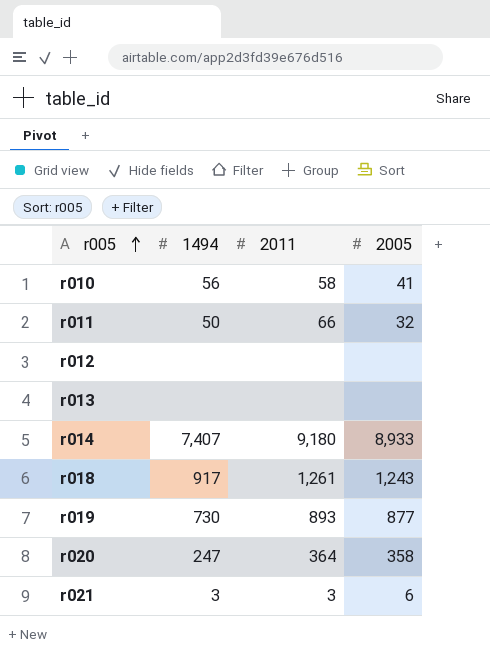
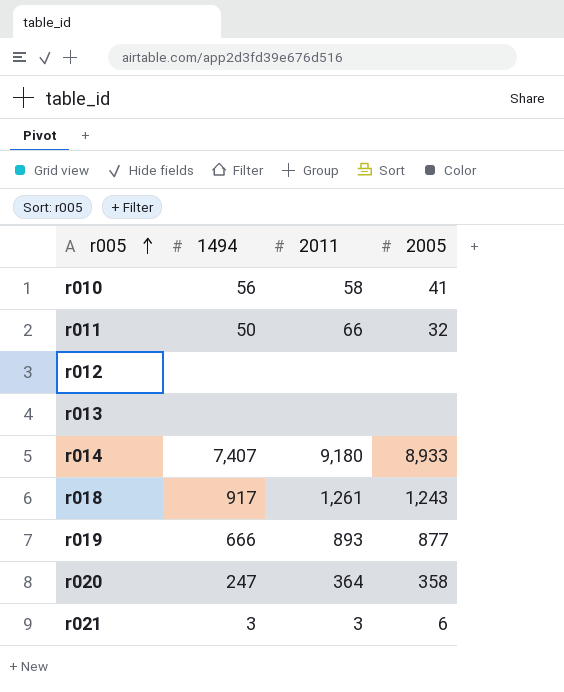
r019 | 1494: 730 -> 666

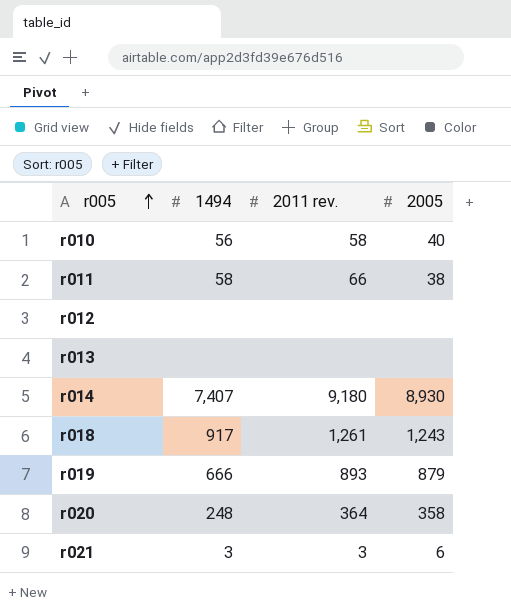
column name: 2011 -> 2011 rev.
r010 | 2005: 41 -> 40
r011 | 1494: 50 -> 58
r011 | 2005: 32 -> 38
r014 | 2005: 8,933 -> 8,930
r019 | 2005: 877 -> 879
r020 | 1494: 247 -> 248

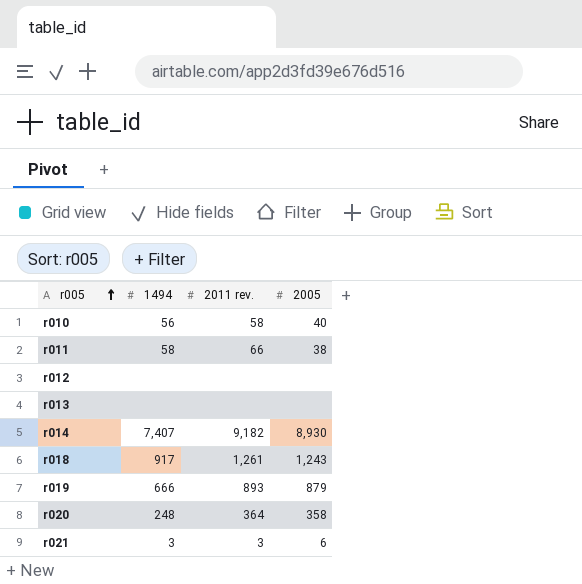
r014 | 2011 rev.: 9,180 -> 9,182

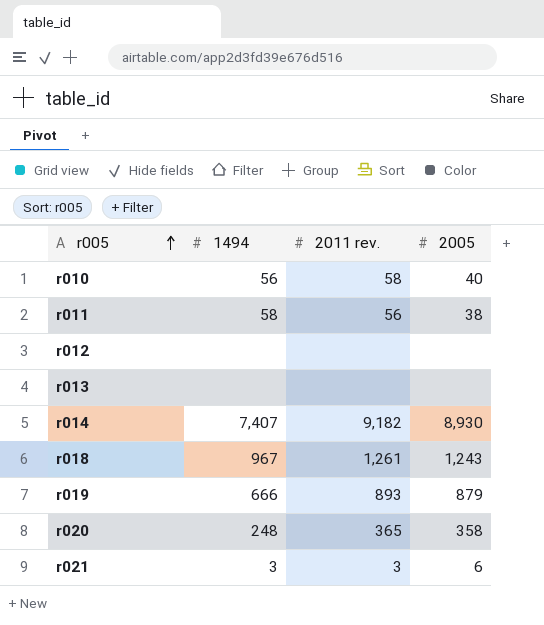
r011 | 2011 rev.: 66 -> 56
r018 | 1494: 917 -> 967
r020 | 2011 rev.: 364 -> 365

